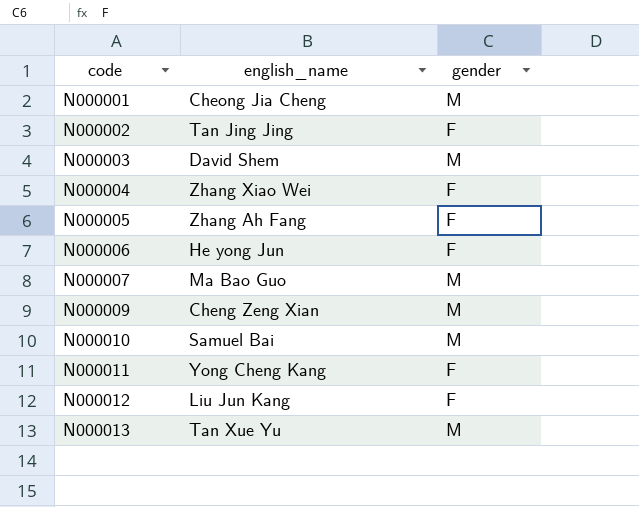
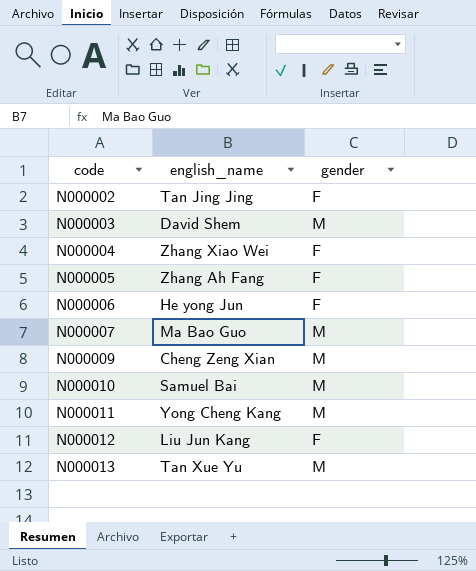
row N000001: Cheong Jia Cheng | M -> none
N000011 | gender: F -> M

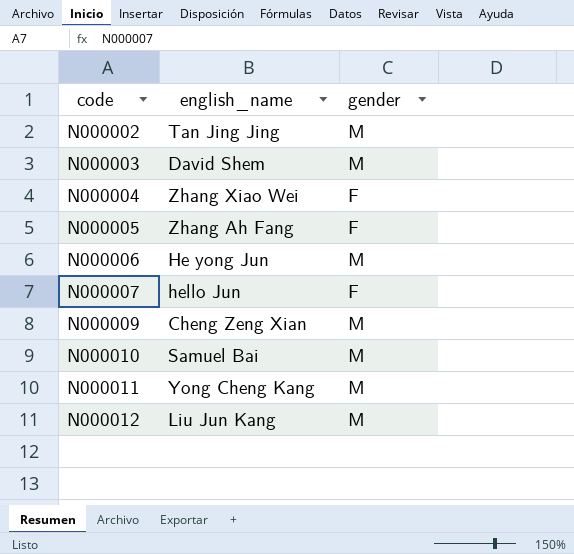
row N000013: Tan Xue Yu | M -> none
N000002 | gender: F -> M
N000006 | gender: F -> M
N000007 | english_name: Ma Bao Guo -> hello Jun
N000007 | gender: M -> F
N000012 | gender: F -> M

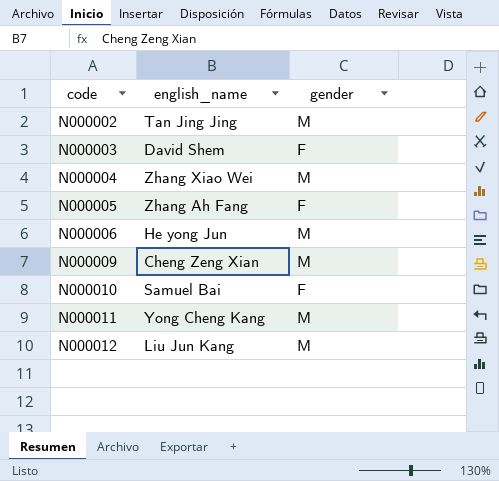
row N000007: hello Jun | F -> none
N000003 | gender: M -> F
N000004 | gender: F -> M
N000010 | gender: M -> F

